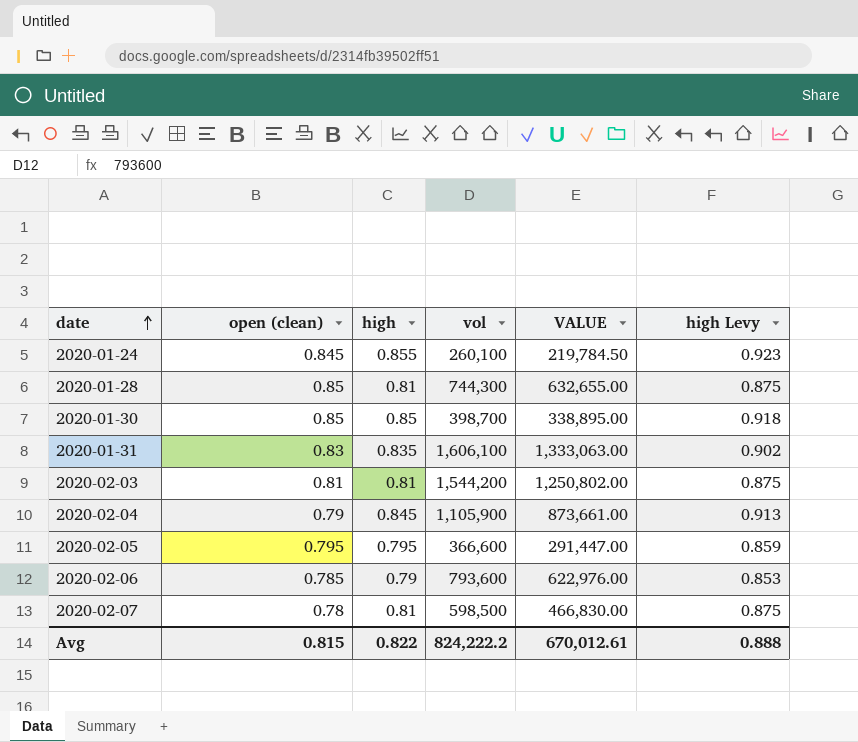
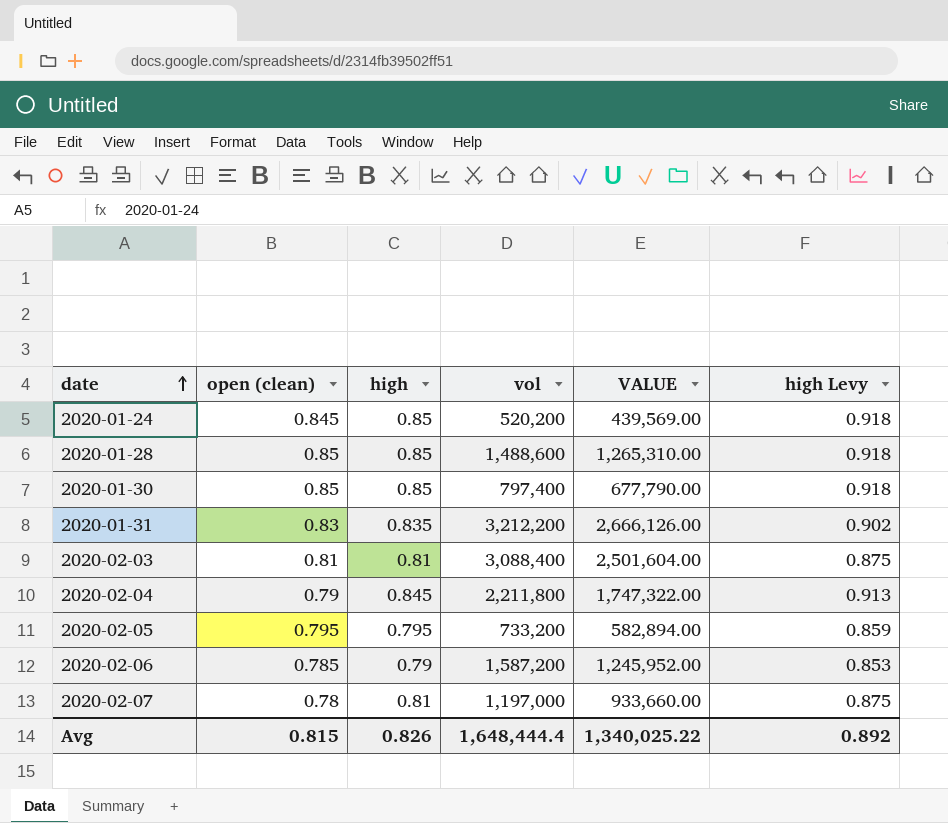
2020-01-24 | high: 0.855 -> 0.85
2020-01-24 | vol: 260,100 -> 520,200
2020-01-24 | VALUE: 219,784.50 -> 439,569.00
2020-01-24 | high Levy: 0.923 -> 0.918
2020-01-28 | high: 0.81 -> 0.85
2020-01-28 | vol: 744,300 -> 1,488,600
2020-01-28 | VALUE: 632,655.00 -> 1,265,310.00
2020-01-28 | high Levy: 0.875 -> 0.918
2020-01-30 | vol: 398,700 -> 797,400
2020-01-30 | VALUE: 338,895.00 -> 677,790.00
2020-01-31 | vol: 1,606,100 -> 3,212,200
2020-01-31 | VALUE: 1,333,063.00 -> 2,666,126.00
2020-02-03 | vol: 1,544,200 -> 3,088,400
2020-02-03 | VALUE: 1,250,802.00 -> 2,501,604.00
2020-02-04 | vol: 1,105,900 -> 2,211,800
2020-02-04 | VALUE: 873,661.00 -> 1,747,322.00
2020-02-05 | vol: 366,600 -> 733,200
2020-02-05 | VALUE: 291,447.00 -> 582,894.00
2020-02-06 | vol: 793,600 -> 1,587,200
2020-02-06 | VALUE: 622,976.00 -> 1,245,952.00
2020-02-07 | vol: 598,500 -> 1,197,000
2020-02-07 | VALUE: 466,830.00 -> 933,660.00
Avg | high: 0.822 -> 0.826
Avg | vol: 824,222.2 -> 1,648,444.4
Avg | VALUE: 670,012.61 -> 1,340,025.22
Avg | high Levy: 0.888 -> 0.892

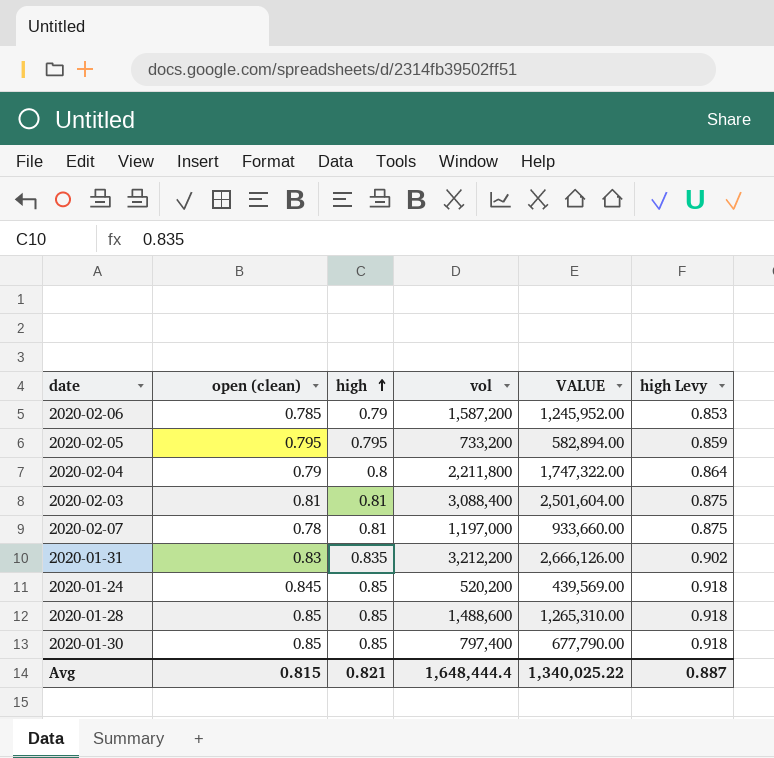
row order: date ascending -> high ascending
2020-02-04 | high: 0.845 -> 0.8
2020-02-04 | high Levy: 0.913 -> 0.864
Avg | high: 0.826 -> 0.821
Avg | high Levy: 0.892 -> 0.887

